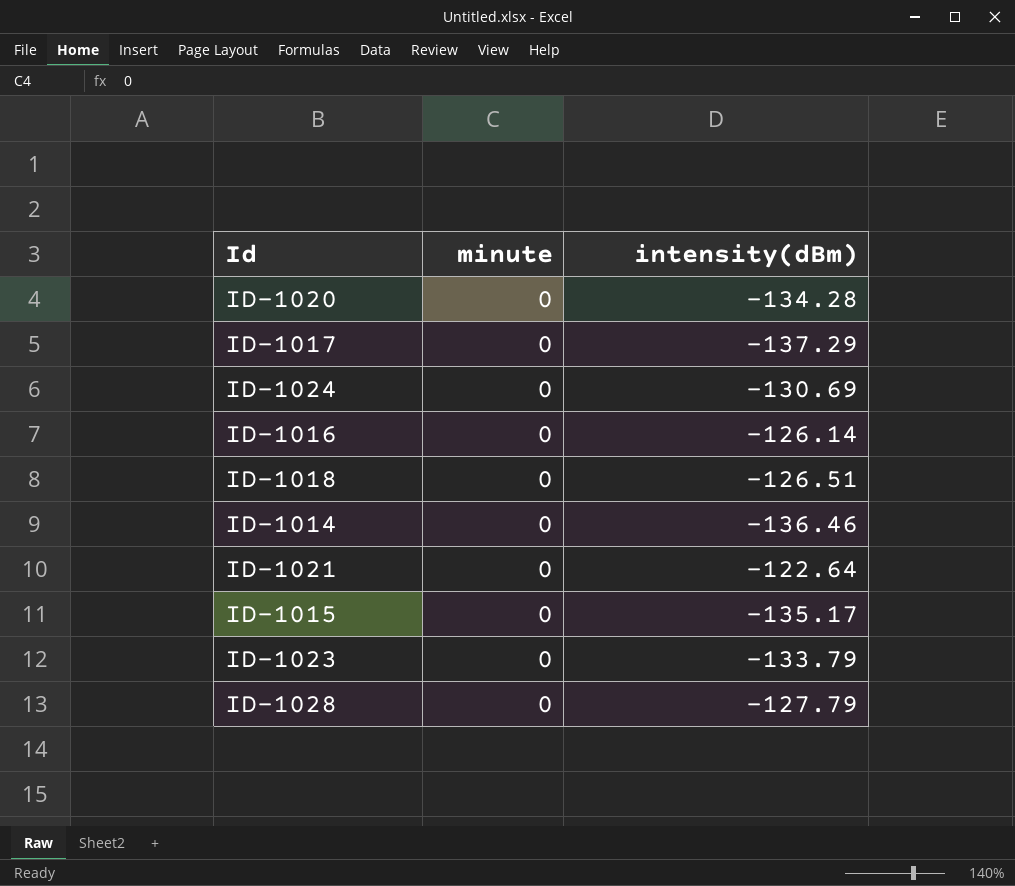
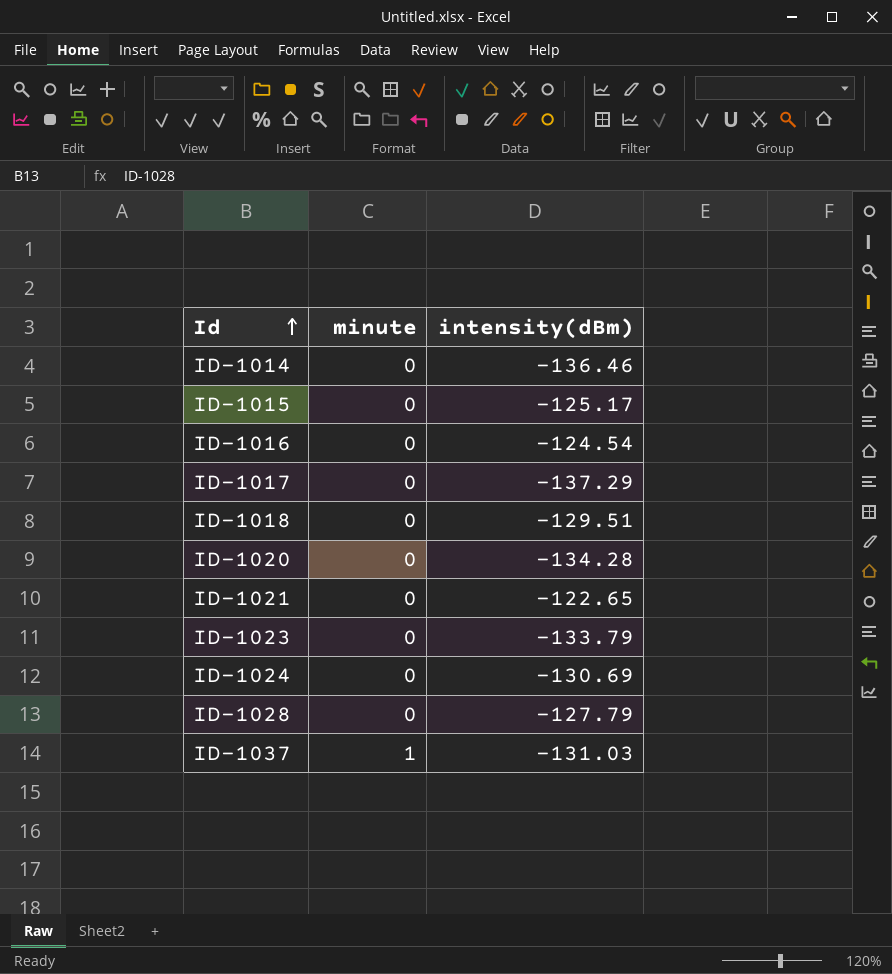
row order: none -> Id ascending
ID-1015 | intensity(dBm): -135.17 -> -125.17
ID-1016 | intensity(dBm): -126.14 -> -124.54
ID-1018 | intensity(dBm): -126.51 -> -129.51
ID-1021 | intensity(dBm): -122.64 -> -122.65
row ID-1037: none -> 1 | -131.03

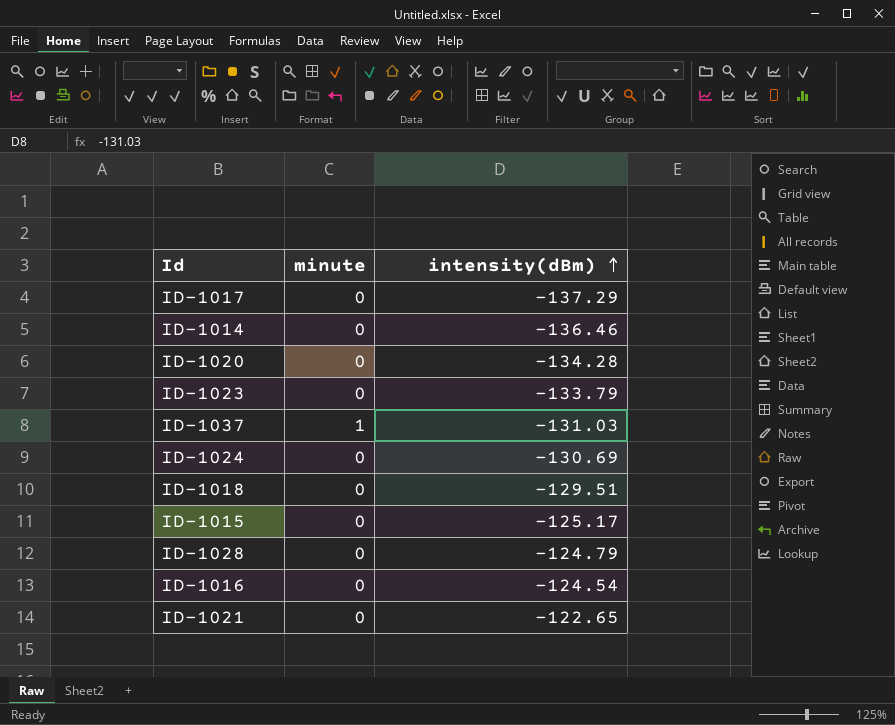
row order: Id ascending -> intensity(dBm) ascending
ID-1028 | intensity(dBm): -127.79 -> -124.79

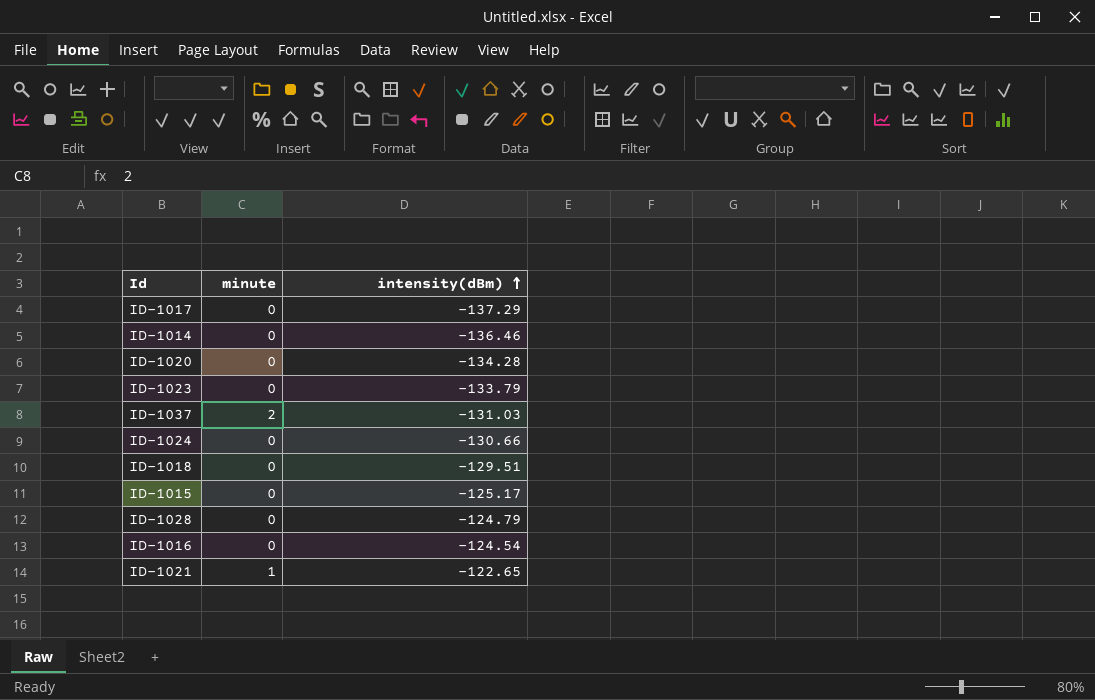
ID-1037 | minute: 1 -> 2
ID-1024 | intensity(dBm): -130.69 -> -130.66
ID-1021 | minute: 0 -> 1

